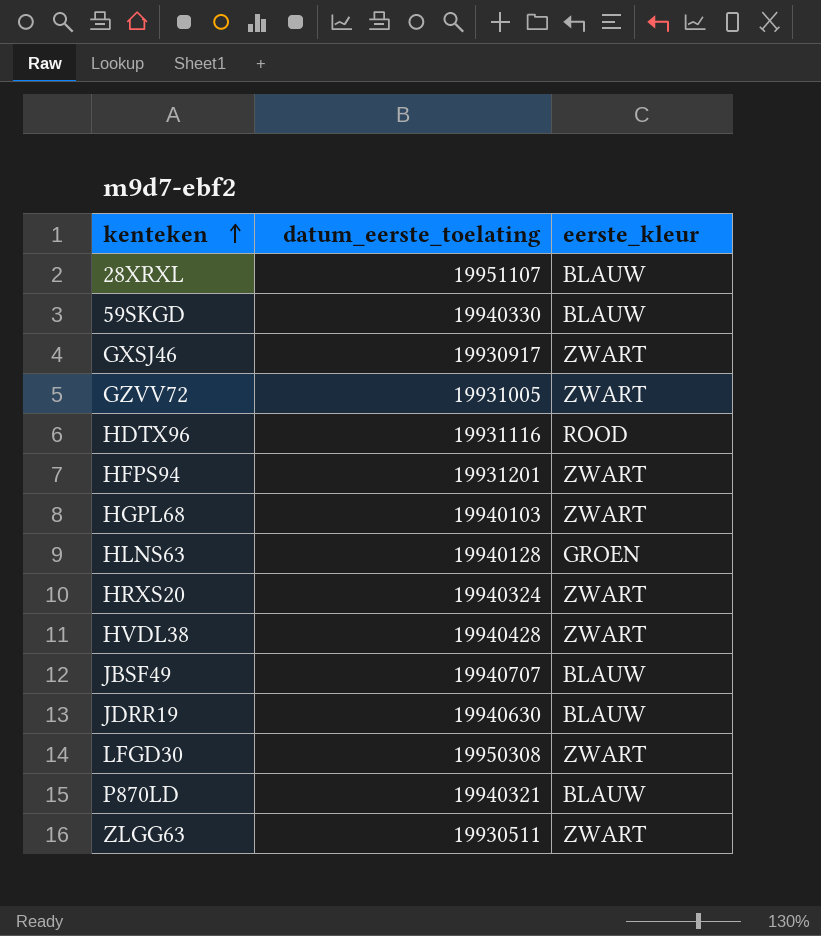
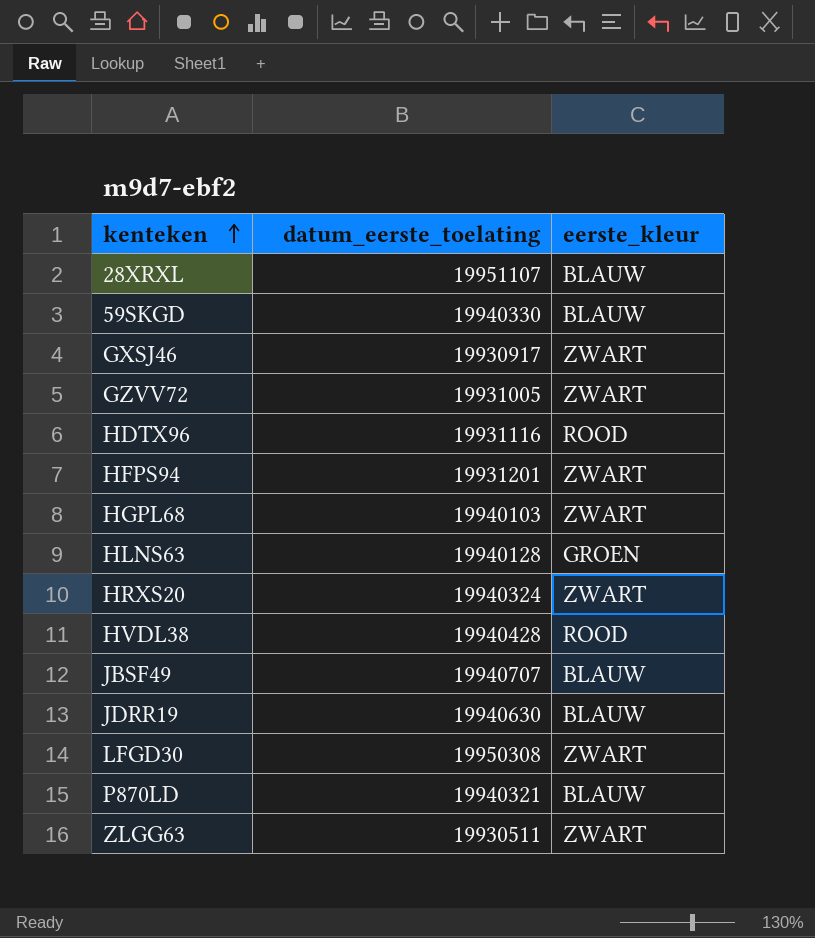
HVDL38 | eerste_kleur: ZWART -> ROOD

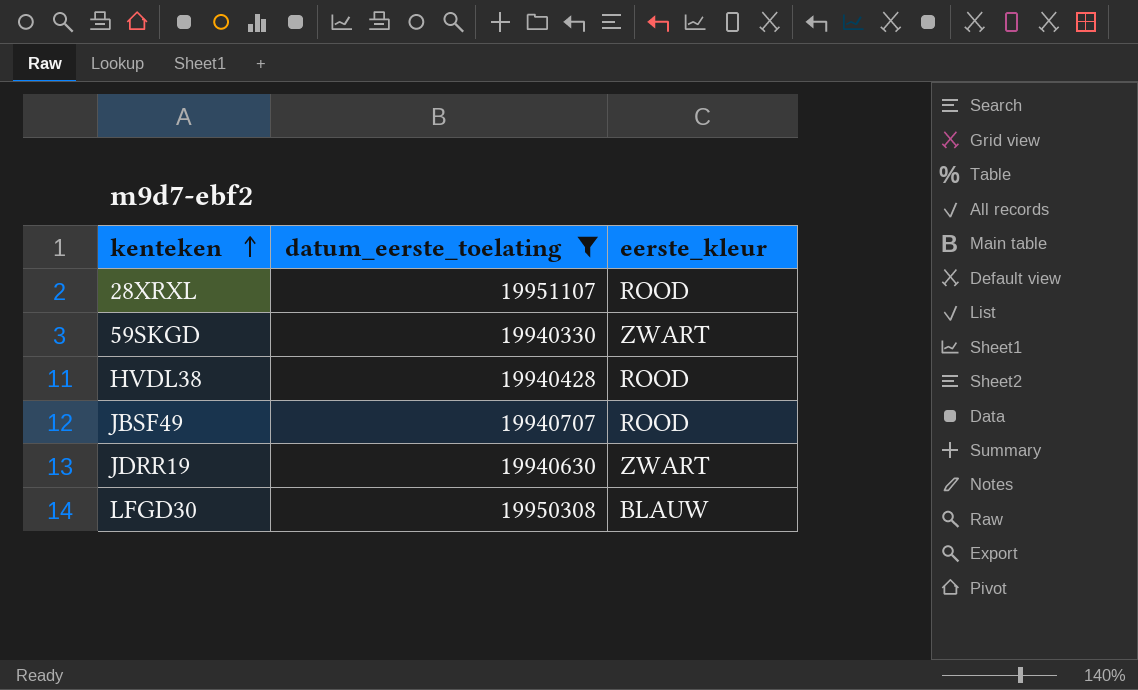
filter: none -> datum_eerste_toelating >= 19940330
28XRXL | eerste_kleur: BLAUW -> ROOD
59SKGD | eerste_kleur: BLAUW -> ZWART
JBSF49 | eerste_kleur: BLAUW -> ROOD
JDRR19 | eerste_kleur: BLAUW -> ZWART
LFGD30 | eerste_kleur: ZWART -> BLAUW

